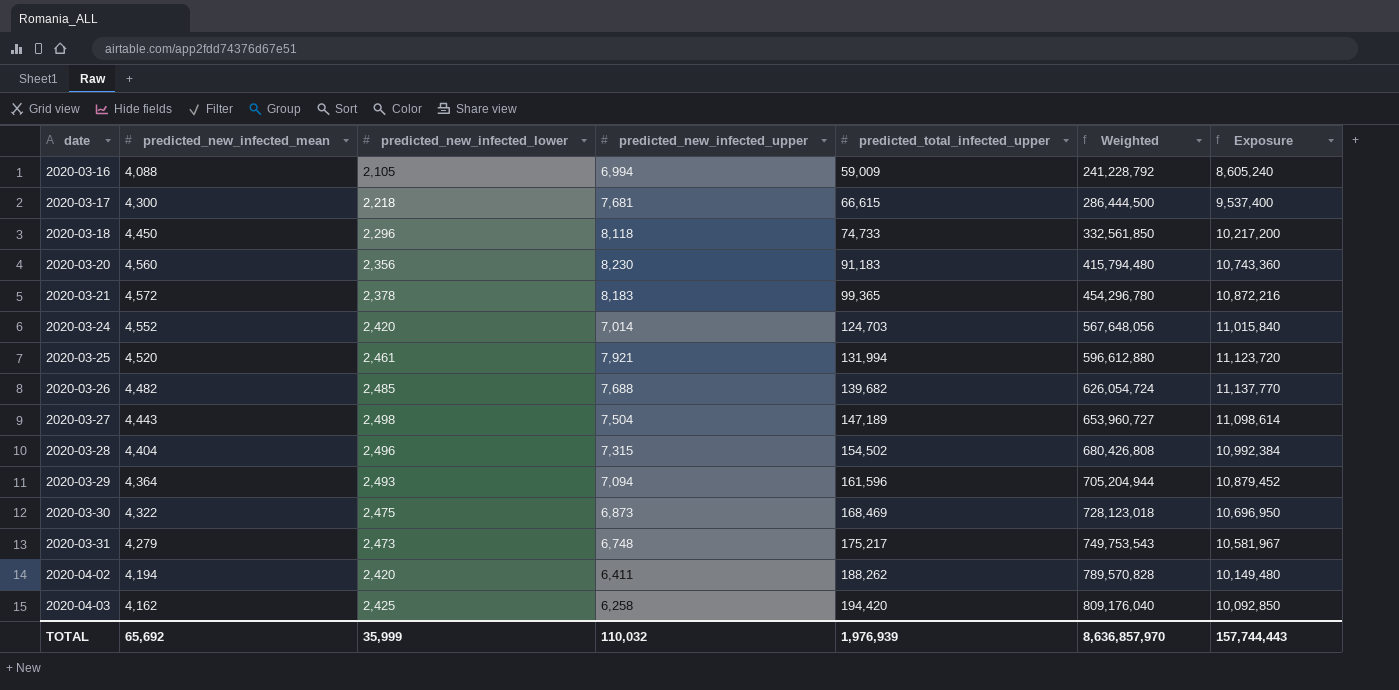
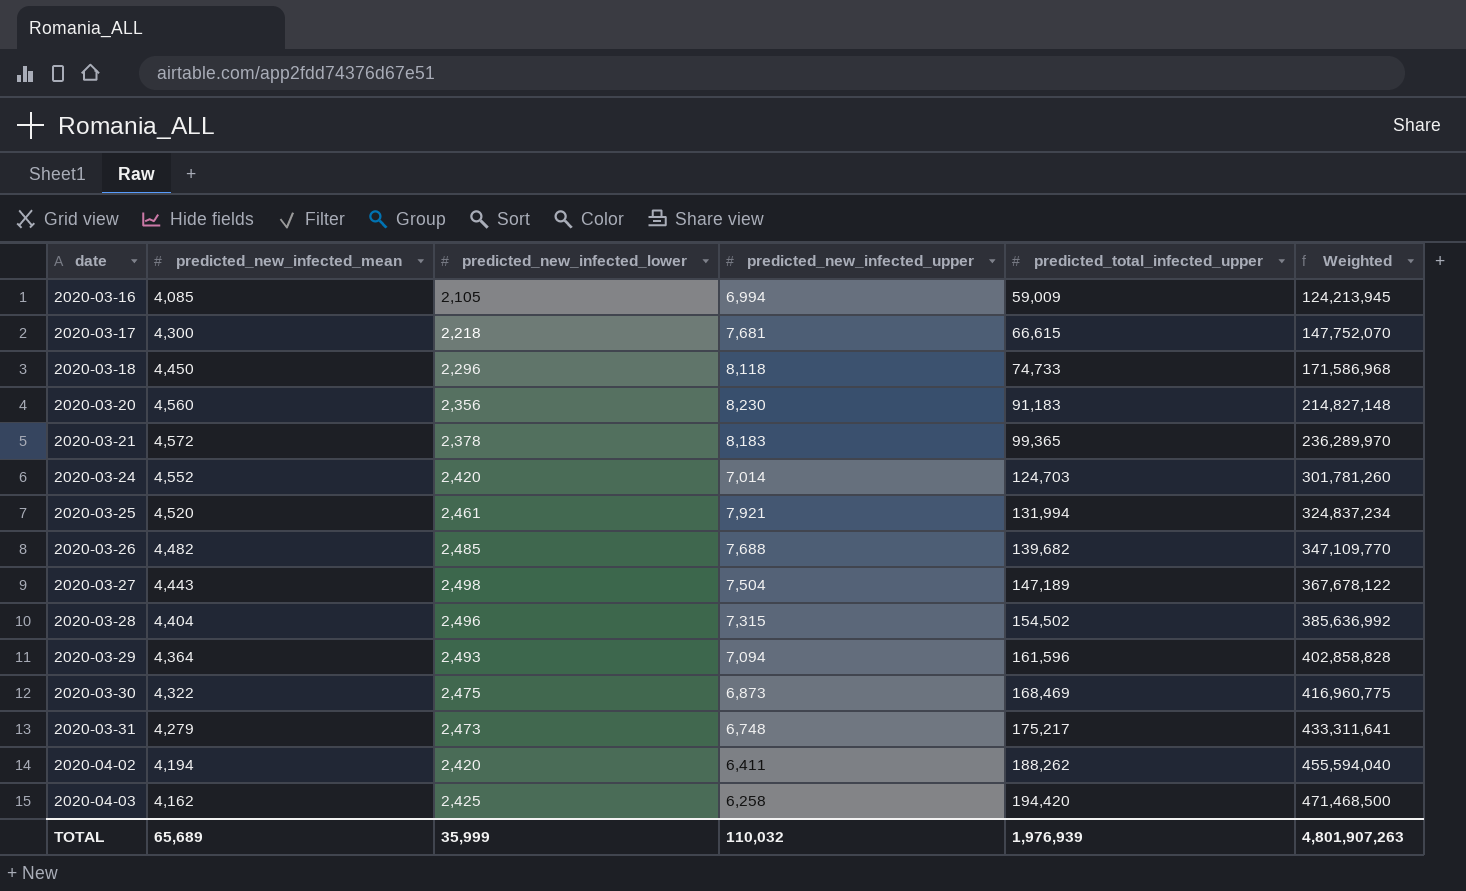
column Exposure | formula: [predicted_new_infected_mean] * [predicted_new_infected_lower] -> none
column Weighted | formula: [predicted_new_infected_mean] * [predicted_total_infected_upper] -> [predicted_new_infected_lower] * [predicted_total_infected_upper]
2020-03-16 | predicted_new_infected_mean: 4,088 -> 4,085
TOTAL | predicted_new_infected_mean: 65,692 -> 65,689
TOTAL | Weighted: 8,636,857,970 -> 4,801,907,263

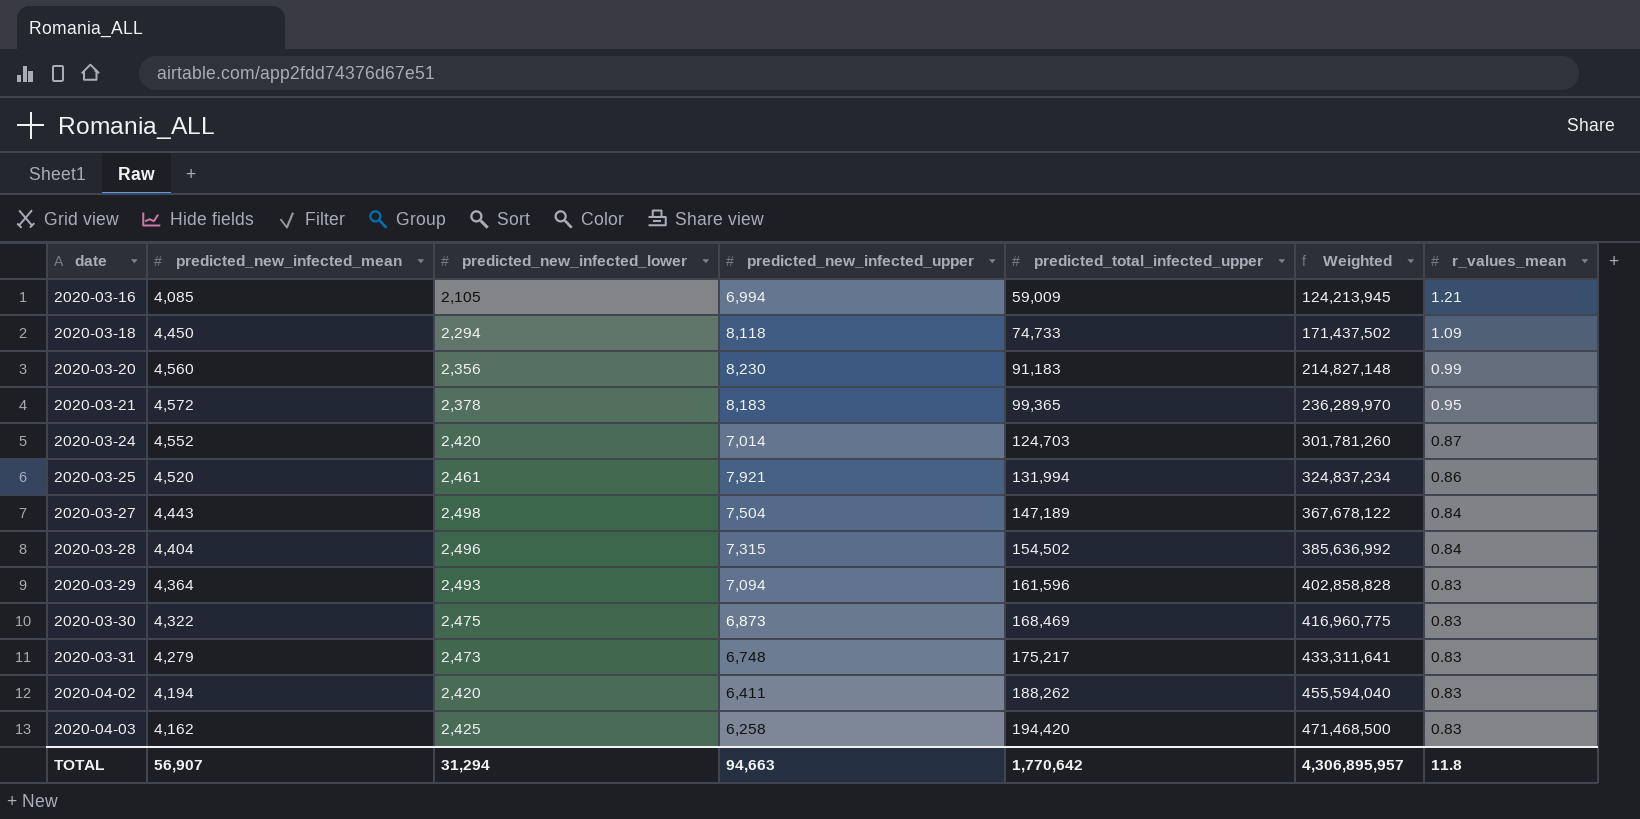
column r_values_mean | position: none -> 7
row 2020-03-17: 4,300 | 2,218 | 7,681 | 66,615 | 147,752,070 -> none
row 2020-03-26: 4,482 | 2,485 | 7,688 | 139,682 | 347,109,770 -> none
2020-03-18 | predicted_new_infected_lower: 2,296 -> 2,294
2020-03-18 | Weighted: 171,586,968 -> 171,437,502
TOTAL | predicted_new_infected_mean: 65,689 -> 56,907
TOTAL | predicted_new_infected_lower: 35,999 -> 31,294
TOTAL | predicted_new_infected_upper: 110,032 -> 94,663
TOTAL | predicted_total_infected_upper: 1,976,939 -> 1,770,642
TOTAL | Weighted: 4,801,907,263 -> 4,306,895,957

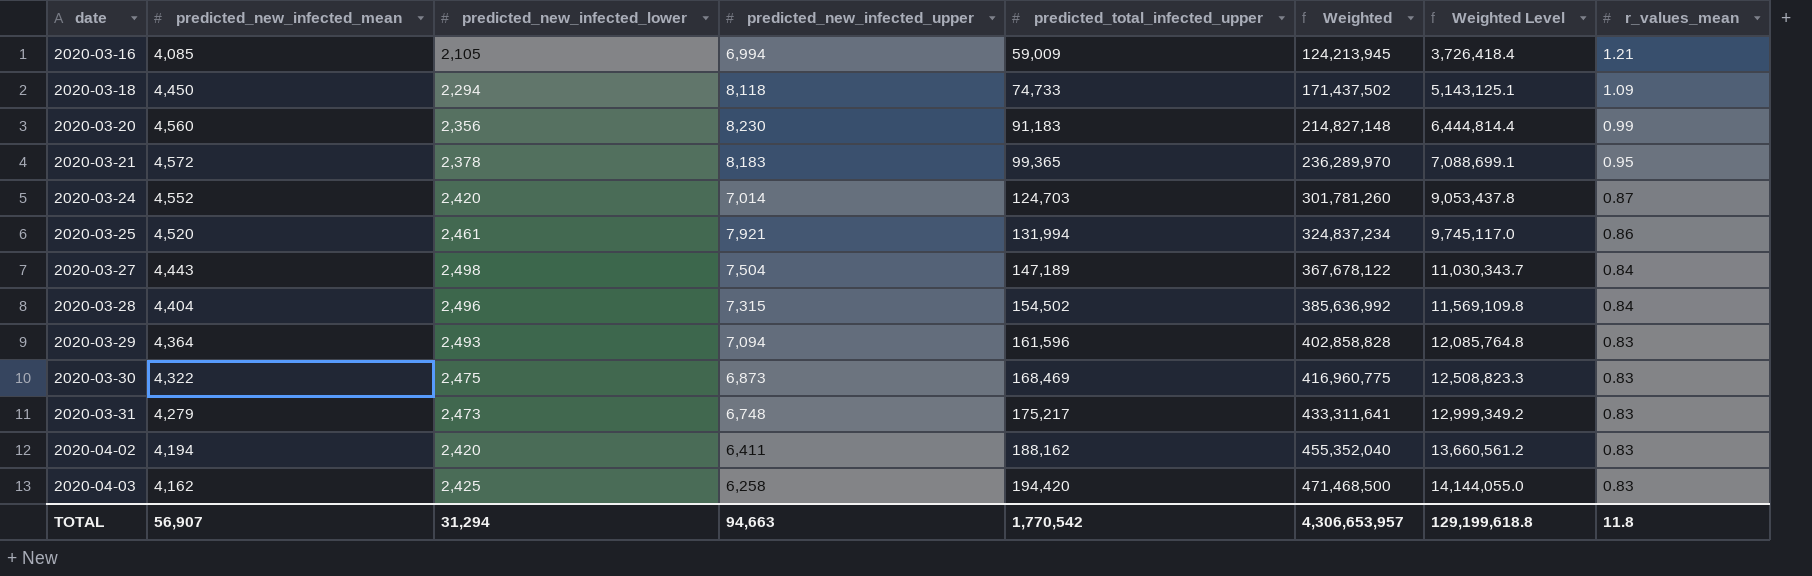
column Weighted Level | formula: none -> [Weighted] * 0.03
2020-04-02 | predicted_total_infected_upper: 188,262 -> 188,162
2020-04-02 | Weighted: 455,594,040 -> 455,352,040
TOTAL | predicted_total_infected_upper: 1,770,642 -> 1,770,542
TOTAL | Weighted: 4,306,895,957 -> 4,306,653,957

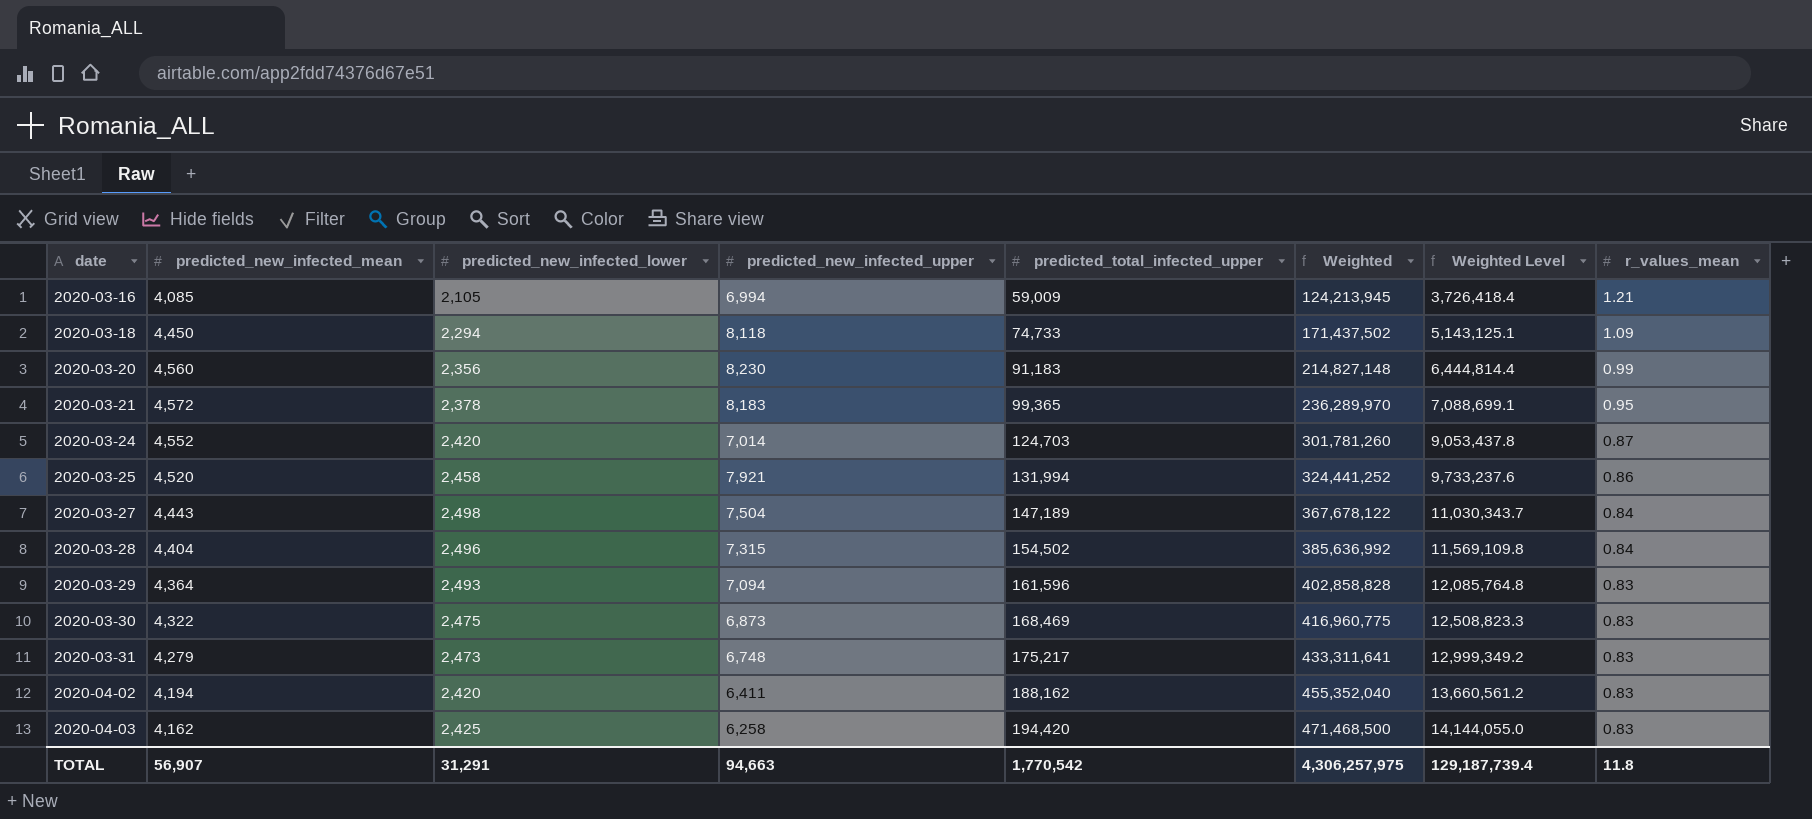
2020-03-25 | predicted_new_infected_lower: 2,461 -> 2,458
2020-03-25 | Weighted: 324,837,234 -> 324,441,252
2020-03-25 | Weighted Level: 9,745,117.0 -> 9,733,237.6
TOTAL | predicted_new_infected_lower: 31,294 -> 31,291
TOTAL | Weighted: 4,306,653,957 -> 4,306,257,975
TOTAL | Weighted Level: 129,199,618.8 -> 129,187,739.4

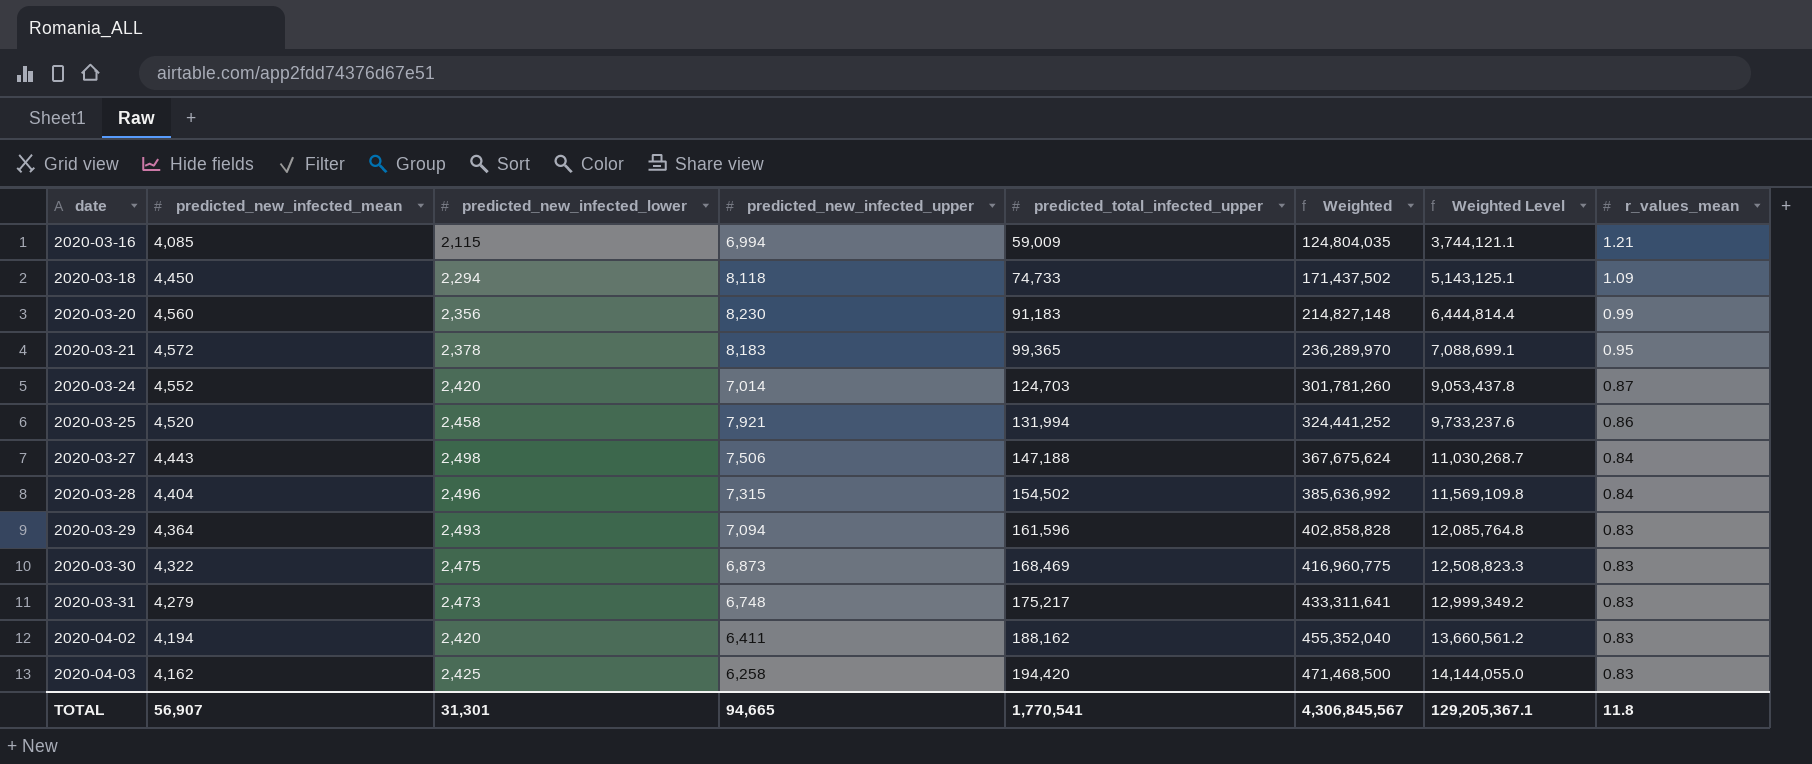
2020-03-16 | predicted_new_infected_lower: 2,105 -> 2,115
2020-03-16 | Weighted: 124,213,945 -> 124,804,035
2020-03-16 | Weighted Level: 3,726,418.4 -> 3,744,121.1
2020-03-27 | predicted_new_infected_upper: 7,504 -> 7,506
2020-03-27 | predicted_total_infected_upper: 147,189 -> 147,188
2020-03-27 | Weighted: 367,678,122 -> 367,675,624
2020-03-27 | Weighted Level: 11,030,343.7 -> 11,030,268.7
TOTAL | predicted_new_infected_lower: 31,291 -> 31,301
TOTAL | predicted_new_infected_upper: 94,663 -> 94,665
TOTAL | predicted_total_infected_upper: 1,770,542 -> 1,770,541
TOTAL | Weighted: 4,306,257,975 -> 4,306,845,567
TOTAL | Weighted Level: 129,187,739.4 -> 129,205,367.1

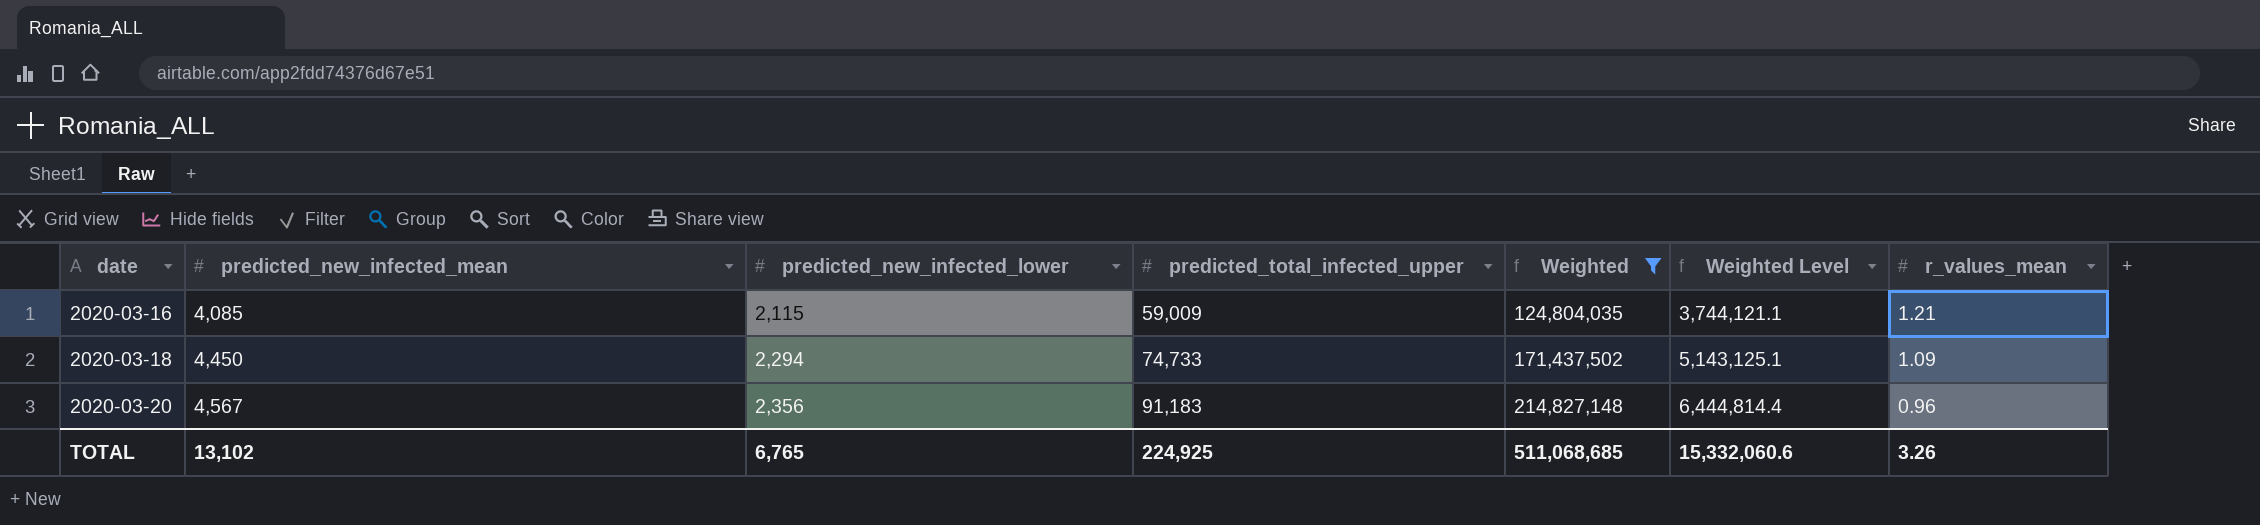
filter: none -> Weighted <= 214,827,148
column predicted_new_infected_upper | position: 4 -> none
2020-03-20 | predicted_new_infected_mean: 4,560 -> 4,567
2020-03-20 | r_values_mean: 0.99 -> 0.96
TOTAL | predicted_new_infected_mean: 56,907 -> 13,102
TOTAL | predicted_new_infected_lower: 31,301 -> 6,765
TOTAL | predicted_total_infected_upper: 1,770,541 -> 224,925
TOTAL | Weighted: 4,306,845,567 -> 511,068,685
TOTAL | Weighted Level: 129,205,367.1 -> 15,332,060.6
TOTAL | r_values_mean: 11.8 -> 3.26

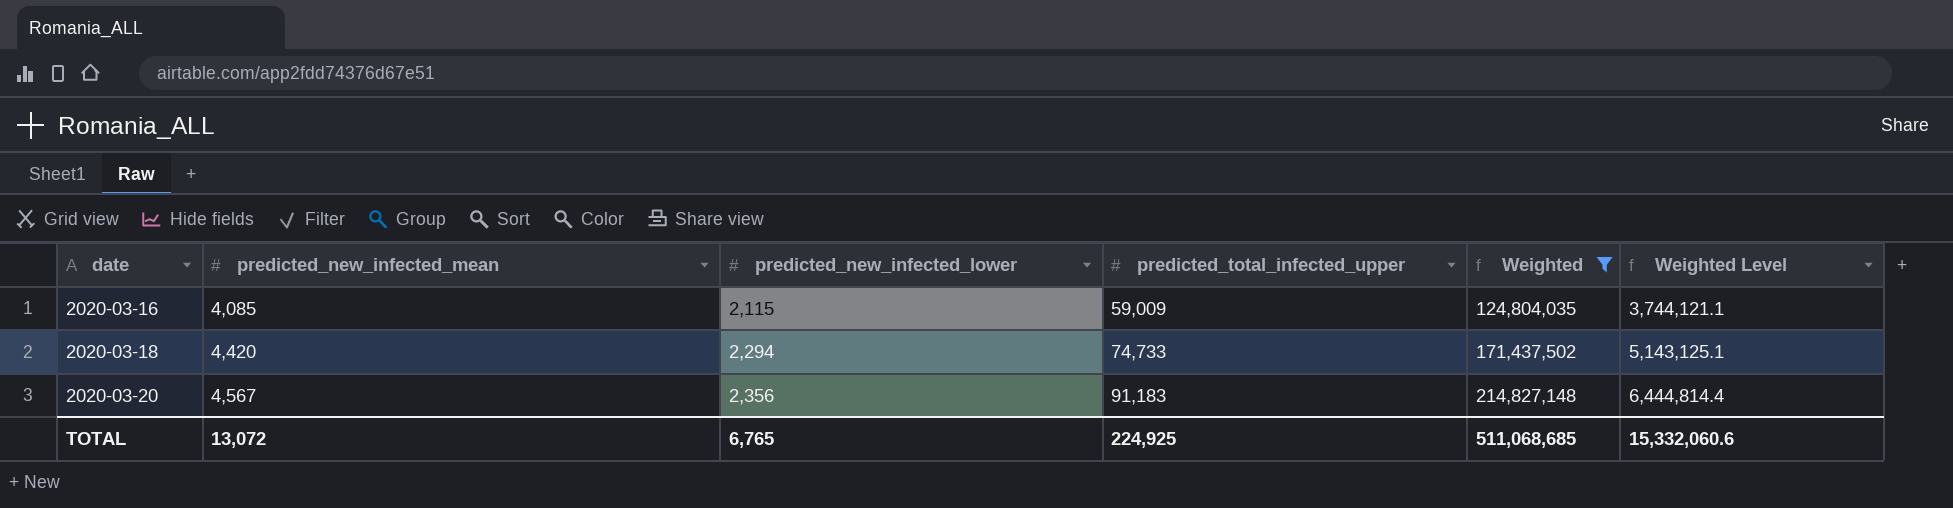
column r_values_mean | position: 7 -> none
2020-03-18 | predicted_new_infected_mean: 4,450 -> 4,420
TOTAL | predicted_new_infected_mean: 13,102 -> 13,072

